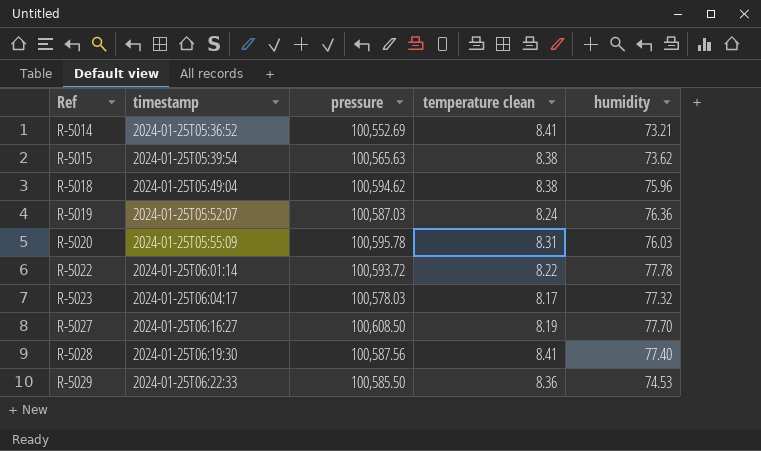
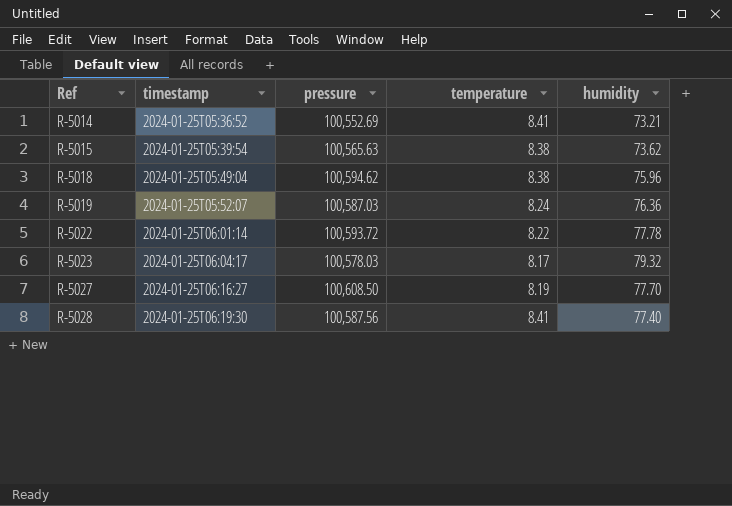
column name: temperature clean -> temperature
row R-5020: 2024-01-25T05:55:09 | 100,595.78 | 8.31 | 76.03 -> none
row R-5029: 2024-01-25T06:22:33 | 100,585.50 | 8.36 | 74.53 -> none
R-5023 | humidity: 77.32 -> 79.32

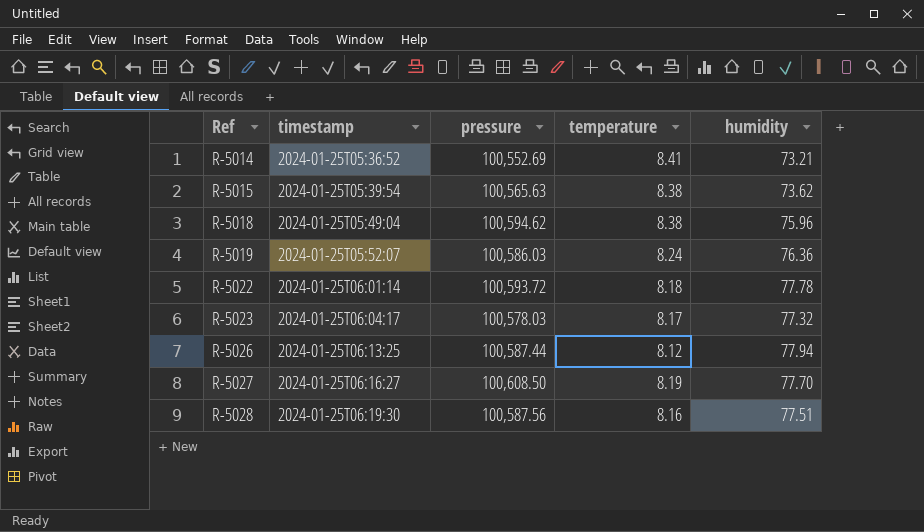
R-5019 | pressure: 100,587.03 -> 100,586.03
R-5022 | temperature: 8.22 -> 8.18
R-5023 | humidity: 79.32 -> 77.32
row R-5026: none -> 2024-01-25T06:13:25 | 100,587.44 | 8.12 | 77.94
R-5028 | temperature: 8.41 -> 8.16
R-5028 | humidity: 77.40 -> 77.51

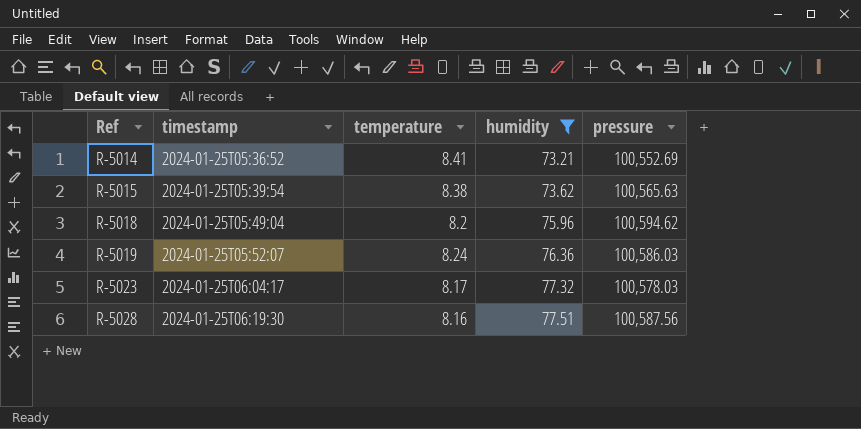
filter: none -> humidity <= 77.51
column pressure | position: 3 -> 5
R-5018 | temperature: 8.38 -> 8.2

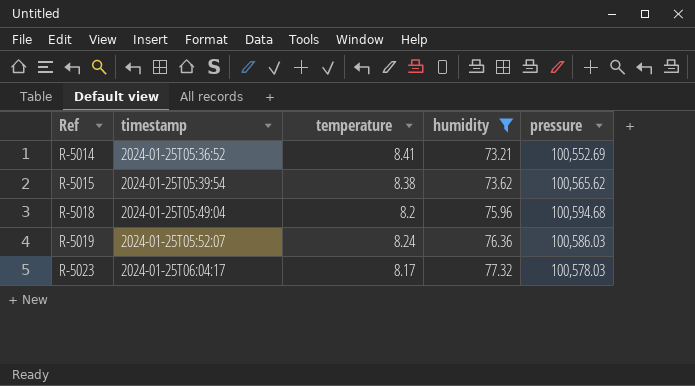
row R-5028: 2024-01-25T06:19:30 | 8.16 | 77.51 | 100,587.56 -> none
R-5015 | pressure: 100,565.63 -> 100,565.62
R-5018 | pressure: 100,594.62 -> 100,594.68

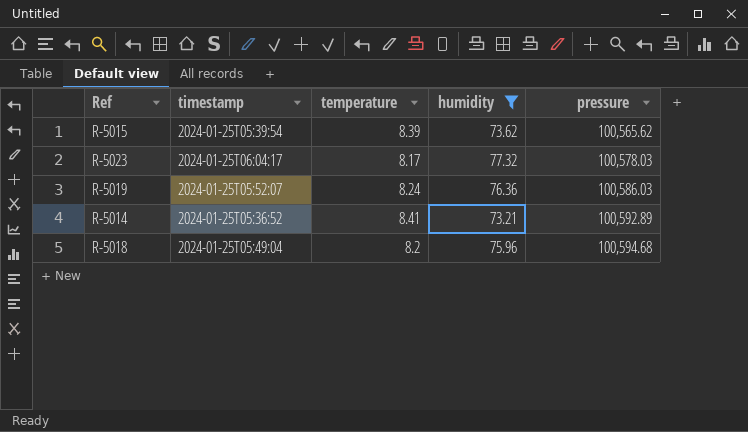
row order: Ref ascending -> pressure ascending
R-5015 | temperature: 8.38 -> 8.39
R-5014 | pressure: 100,552.69 -> 100,592.89

